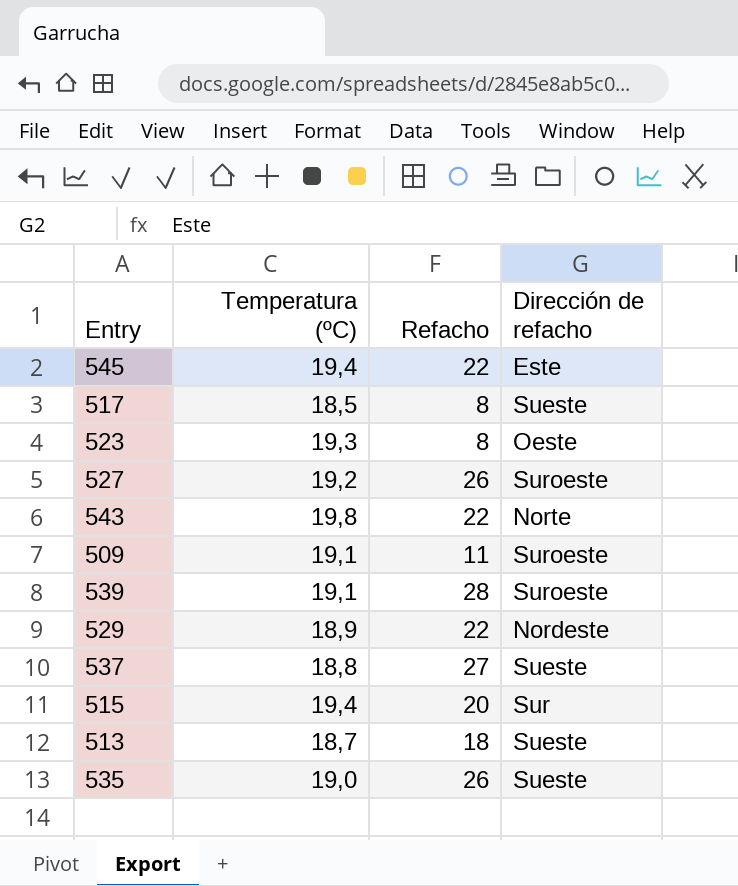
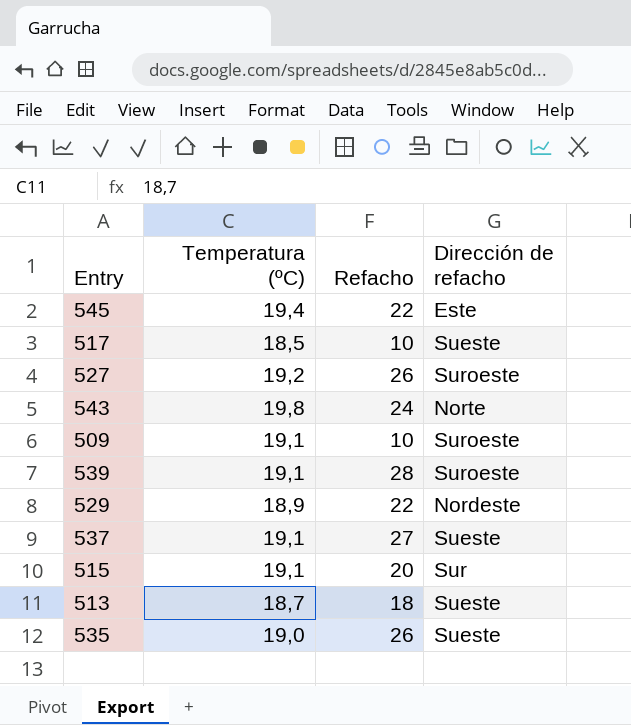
row 523: 19,3 | 8 | Oeste -> none
517 | Refacho: 8 -> 10
543 | Refacho: 22 -> 24
509 | Refacho: 11 -> 10
537 | Temperatura (ºC): 18,8 -> 19,1
515 | Temperatura (ºC): 19,4 -> 19,1

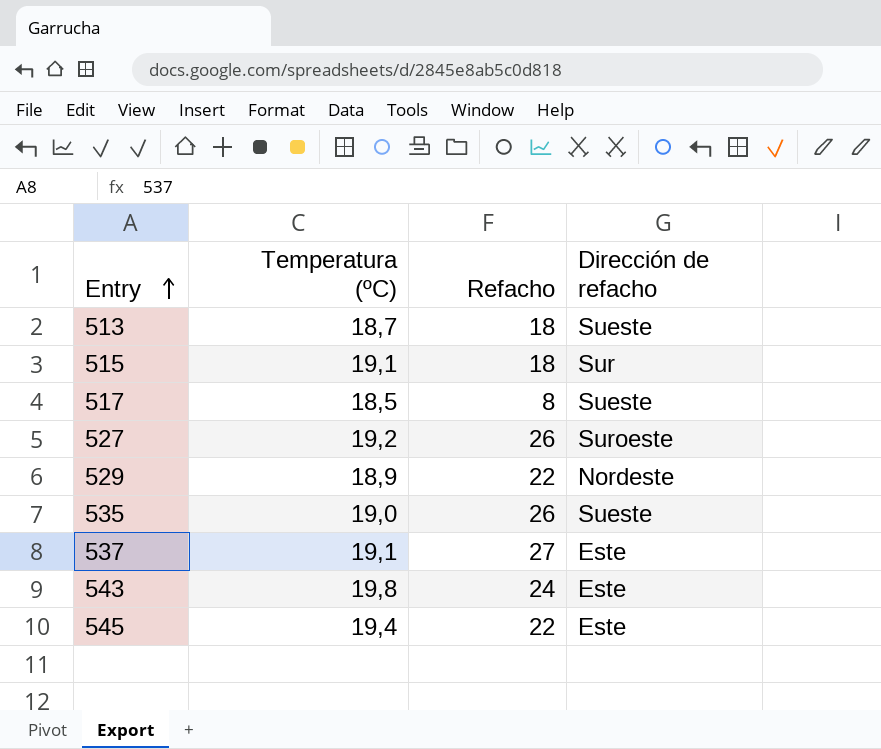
row order: none -> Entry ascending
row 509: 19,1 | 10 | Suroeste -> none
row 539: 19,1 | 28 | Suroeste -> none
515 | Refacho: 20 -> 18
517 | Refacho: 10 -> 8
537 | Dirección de refacho: Sueste -> Este
543 | Dirección de refacho: Norte -> Este

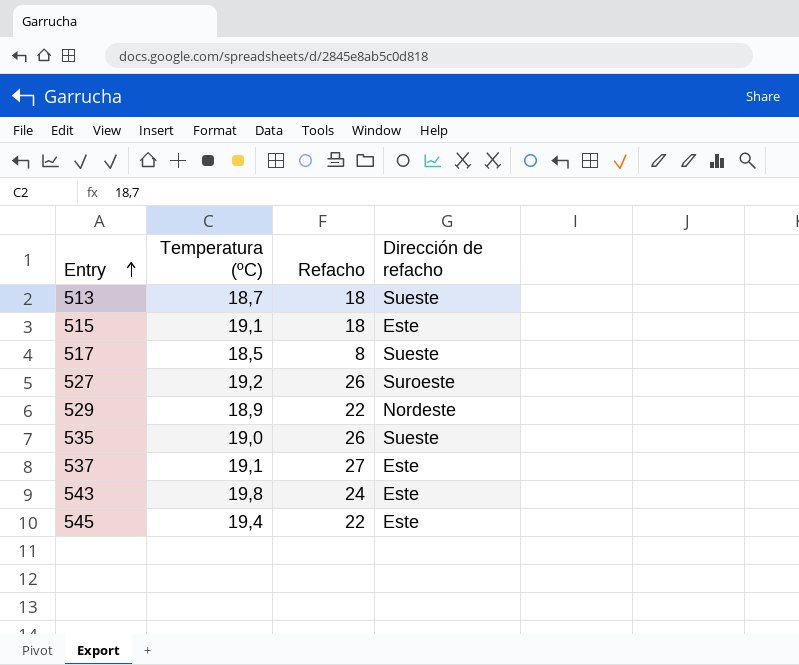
515 | Dirección de refacho: Sur -> Este

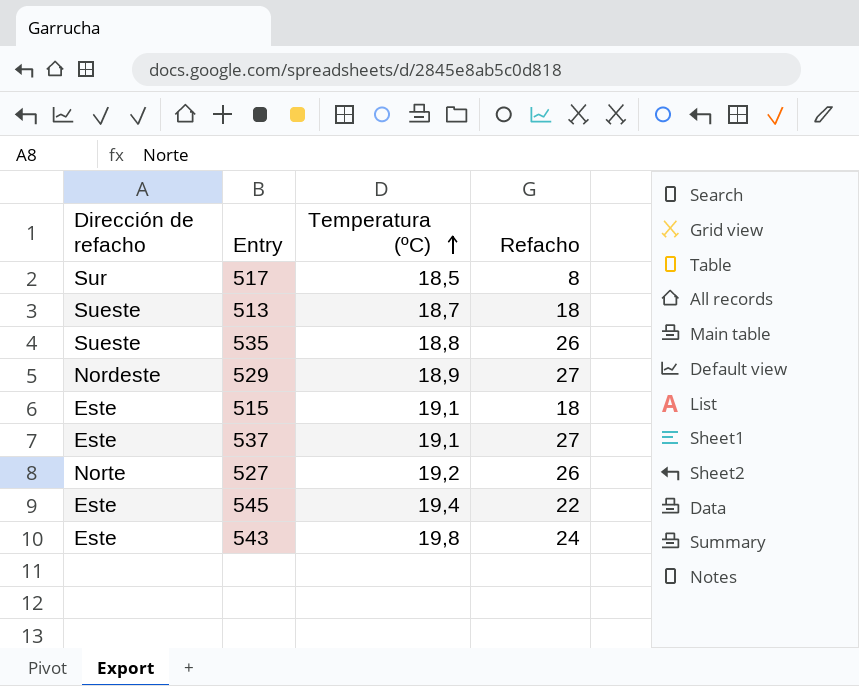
row order: Entry ascending -> Temperatura (ºC) ascending
column Dirección de refacho | position: 4 -> 1
517 | Dirección de refacho: Sueste -> Sur
535 | Temperatura (ºC): 19,0 -> 18,8
529 | Refacho: 22 -> 27
527 | Dirección de refacho: Suroeste -> Norte

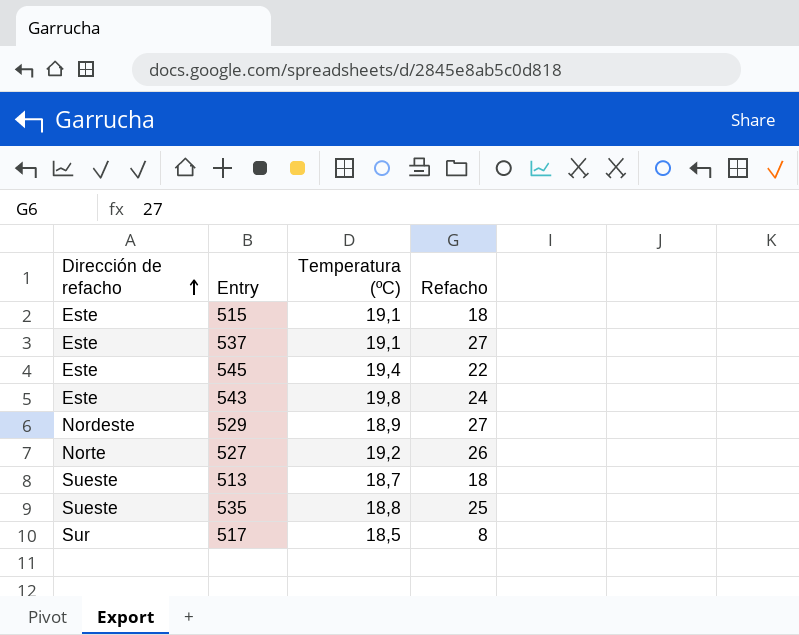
row order: Temperatura (ºC) ascending -> Dirección de refacho ascending
535 | Refacho: 26 -> 25

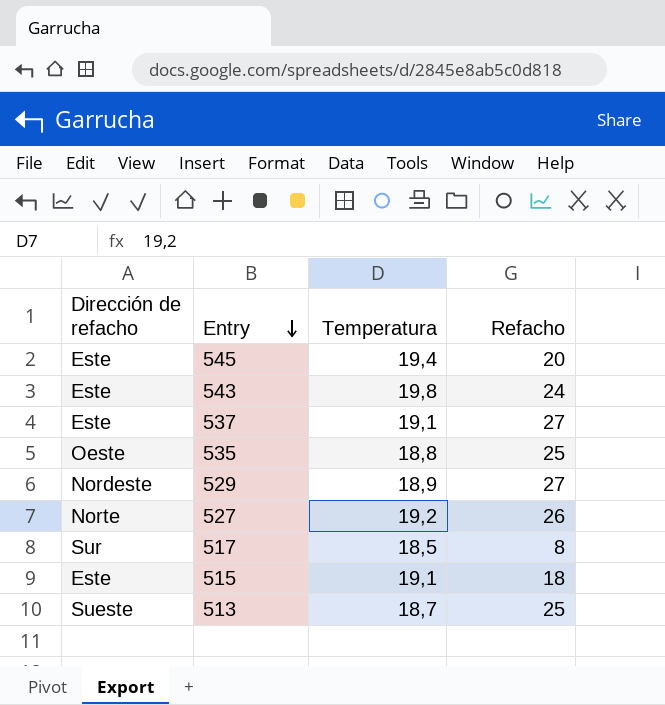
row order: Dirección de refacho ascending -> Entry descending
column name: Temperatura (ºC) -> Temperatura
545 | Refacho: 22 -> 20
535 | Dirección de refacho: Sueste -> Oeste
513 | Refacho: 18 -> 25

